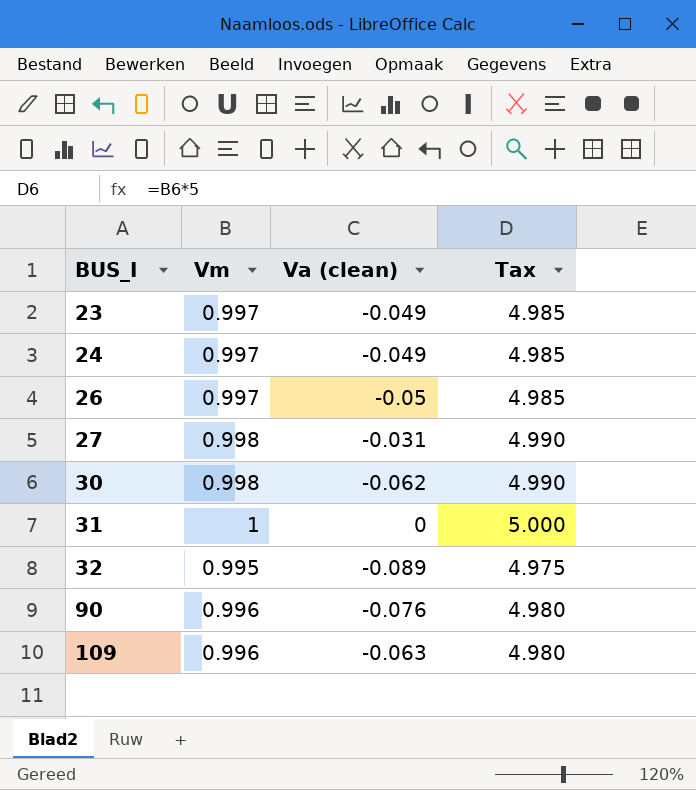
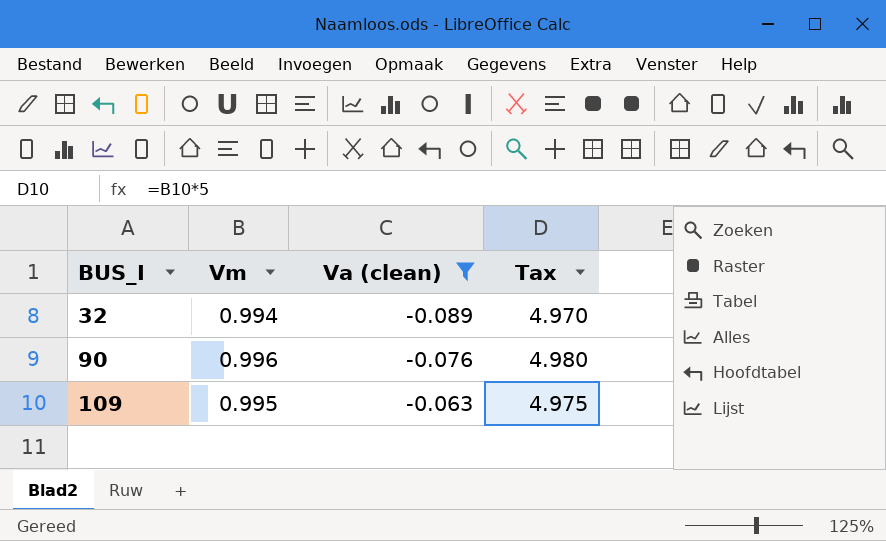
filter: none -> Va (clean) <= -0.063
32 | Vm: 0.995 -> 0.994
32 | Tax: 4.975 -> 4.970
109 | Vm: 0.996 -> 0.995
109 | Tax: 4.980 -> 4.975

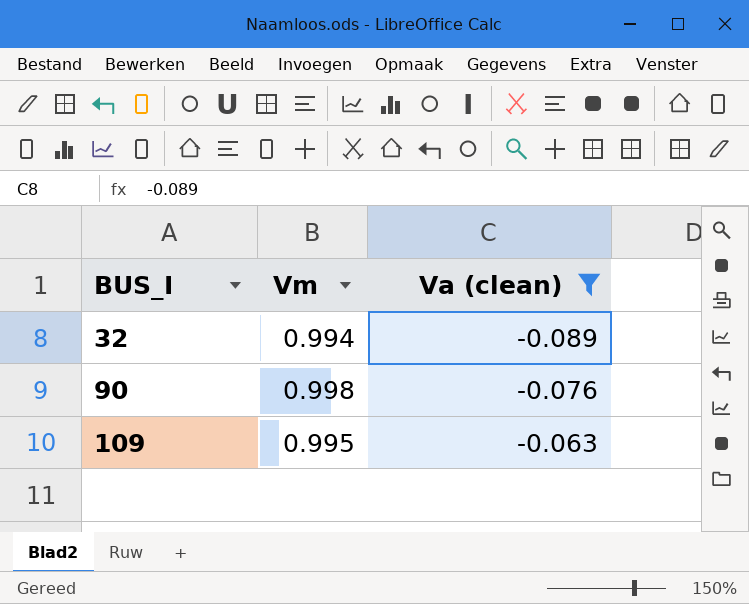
column Tax | formula: [Vm] * 5 -> none
90 | Vm: 0.996 -> 0.998

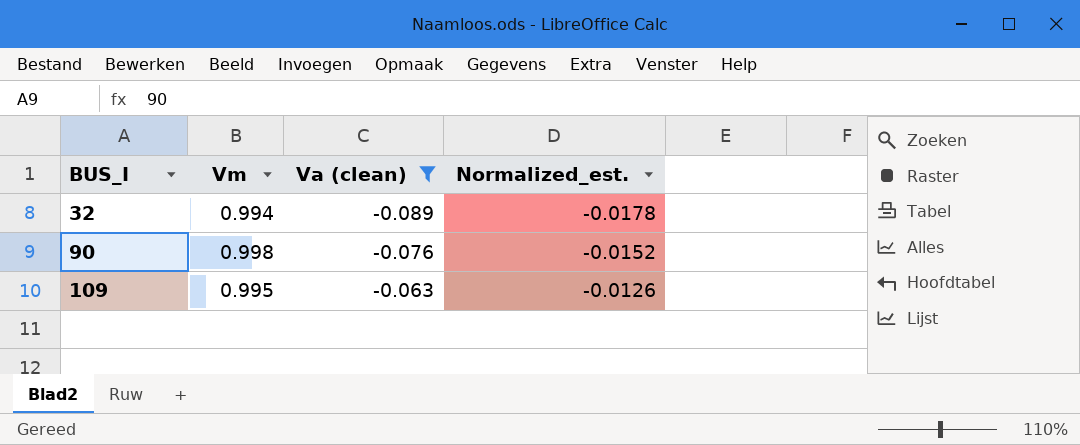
column Normalized_est. | formula: none -> [Va (clean)] * 0.2

